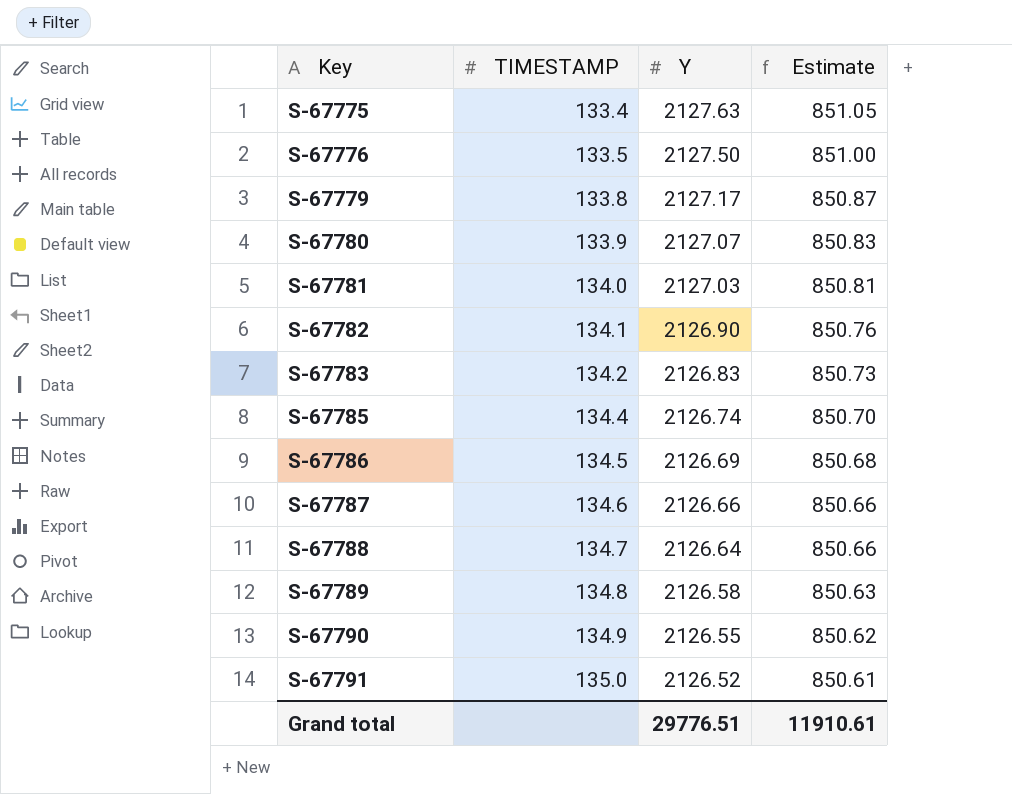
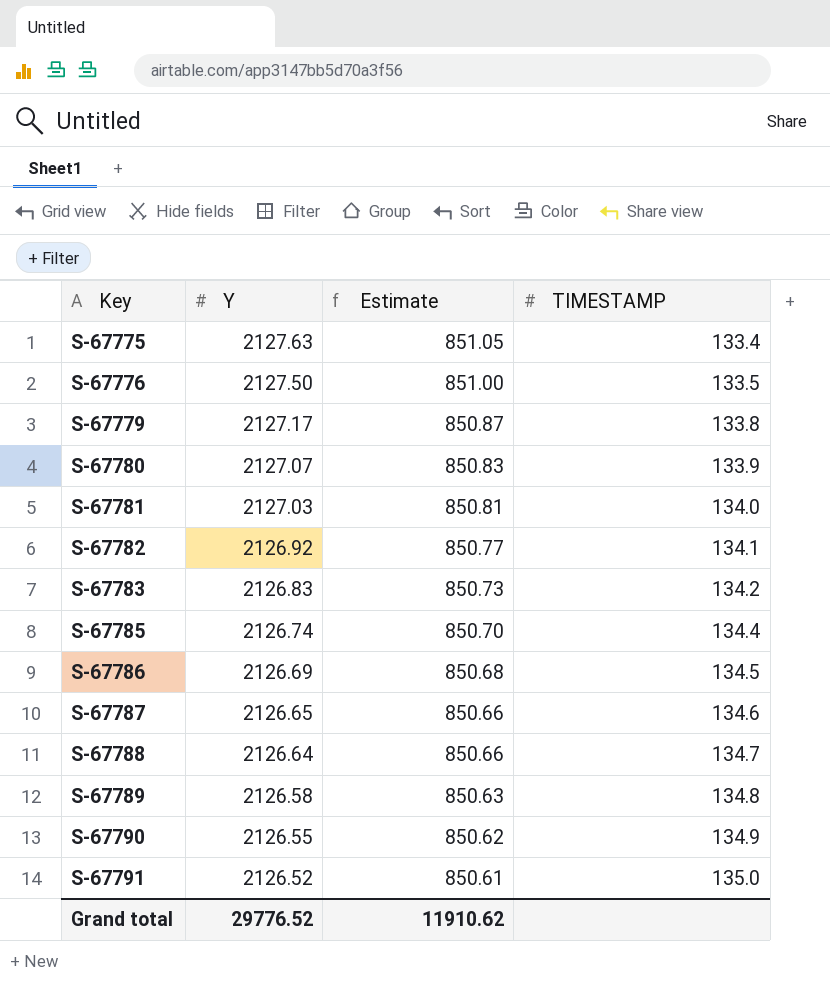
column TIMESTAMP | position: 2 -> 4
S-67782 | Y: 2126.90 -> 2126.92
S-67782 | Estimate: 850.76 -> 850.77
S-67787 | Y: 2126.66 -> 2126.65
Grand total | Y: 29776.51 -> 29776.52
Grand total | Estimate: 11910.61 -> 11910.62

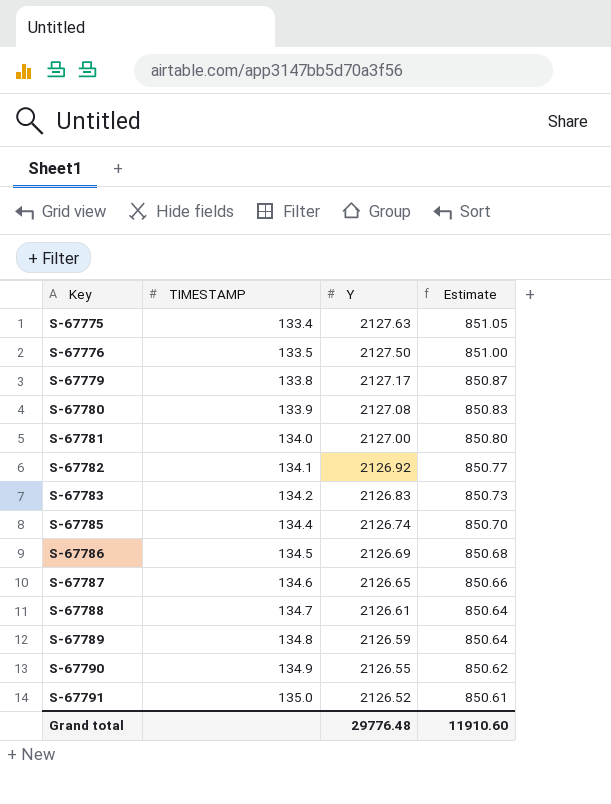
column TIMESTAMP | position: 4 -> 2
S-67780 | Y: 2127.07 -> 2127.08
S-67781 | Y: 2127.03 -> 2127.00
S-67781 | Estimate: 850.81 -> 850.80
S-67788 | Y: 2126.64 -> 2126.61
S-67788 | Estimate: 850.66 -> 850.64
S-67789 | Y: 2126.58 -> 2126.59
S-67789 | Estimate: 850.63 -> 850.64
Grand total | Y: 29776.52 -> 29776.48
Grand total | Estimate: 11910.62 -> 11910.60

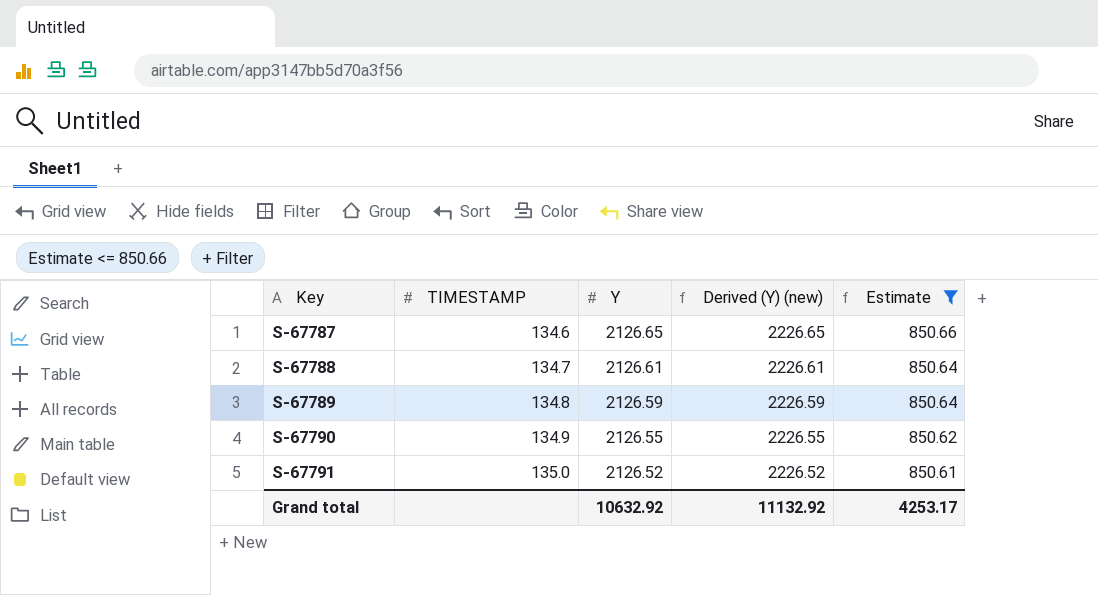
filter: none -> Estimate <= 850.66
column Derived (Y) (new) | formula: none -> [Y] + 100
Grand total | Y: 29776.48 -> 10632.92
Grand total | Estimate: 11910.60 -> 4253.17

